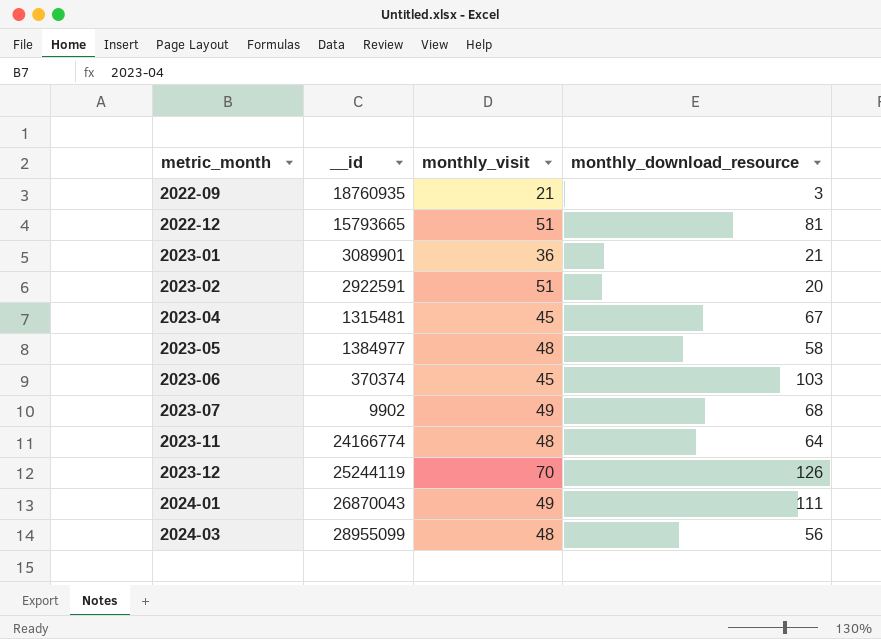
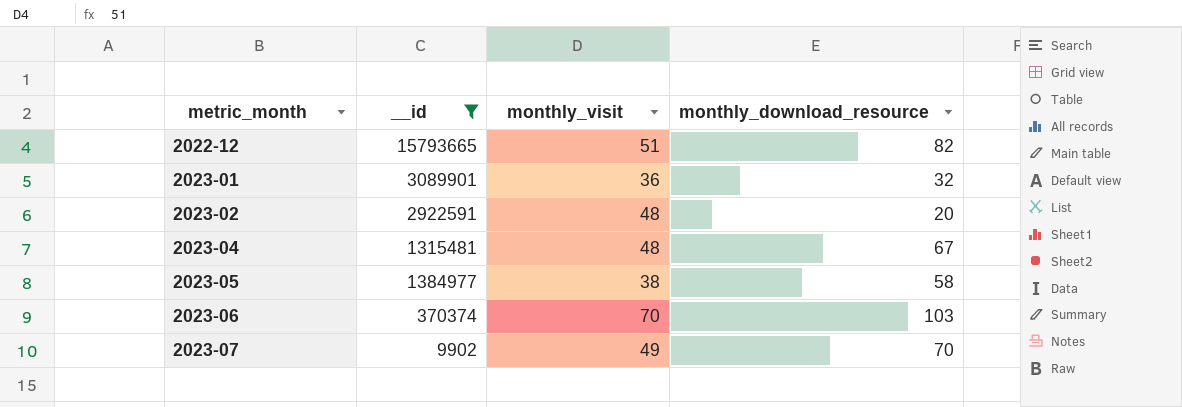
filter: none -> __id <= 15793665
2022-12 | monthly_download_resource: 81 -> 82
2023-01 | monthly_download_resource: 21 -> 32
2023-02 | monthly_visit: 51 -> 48
2023-04 | monthly_visit: 45 -> 48
2023-05 | monthly_visit: 48 -> 38
2023-06 | monthly_visit: 45 -> 70
2023-07 | monthly_download_resource: 68 -> 70

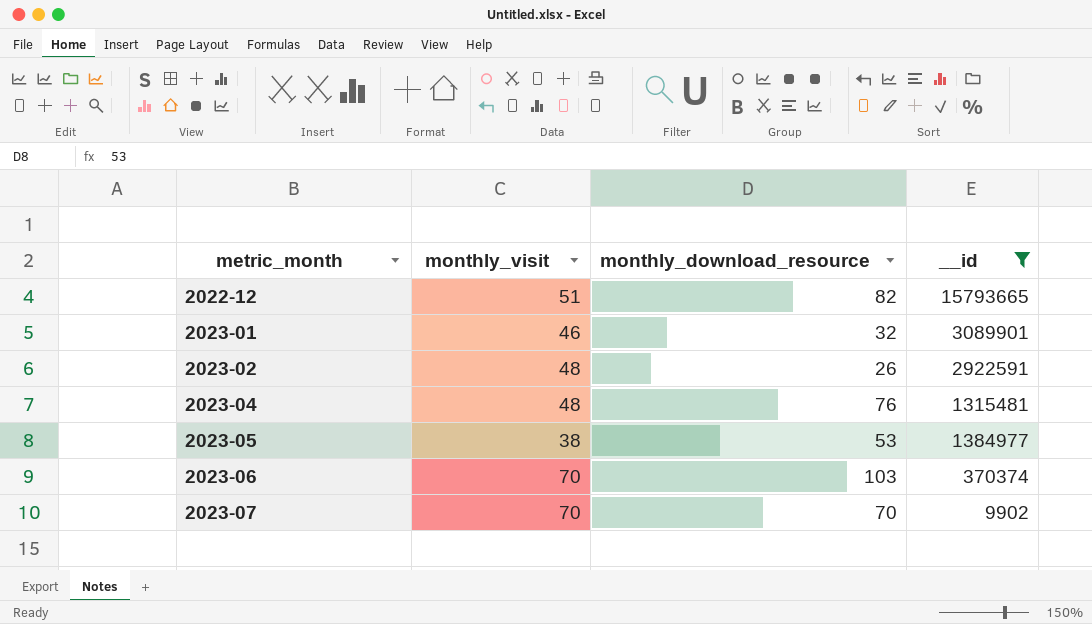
column __id | position: 2 -> 4
2023-01 | monthly_visit: 36 -> 46
2023-02 | monthly_download_resource: 20 -> 26
2023-04 | monthly_download_resource: 67 -> 76
2023-05 | monthly_download_resource: 58 -> 53
2023-07 | monthly_visit: 49 -> 70

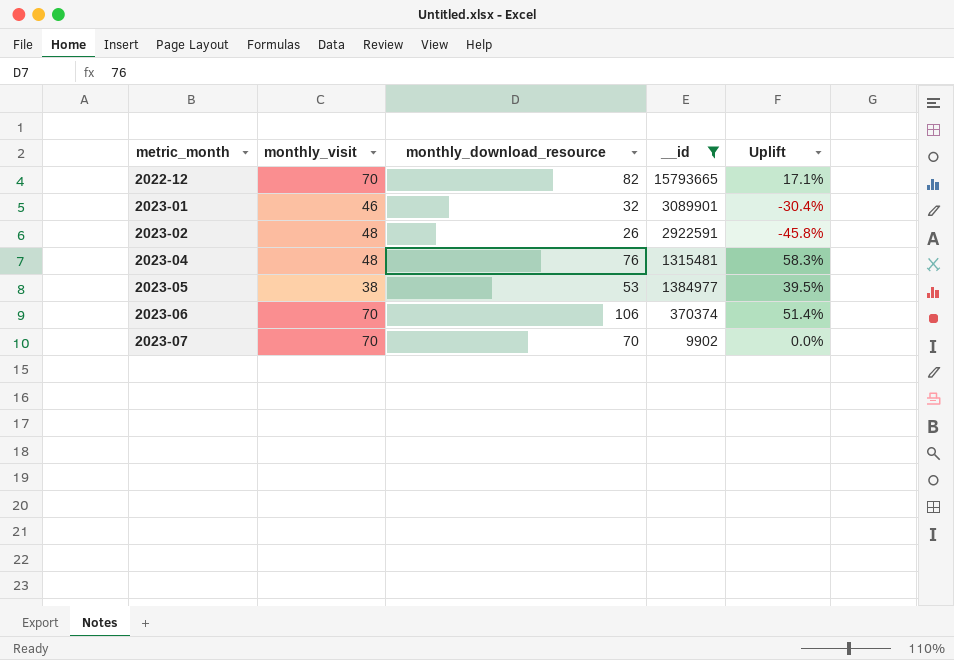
column Uplift | formula: none -> ([monthly_download_resource] - [monthly_visit]) / [monthly_visit]
2022-12 | monthly_visit: 51 -> 70
2023-06 | monthly_download_resource: 103 -> 106

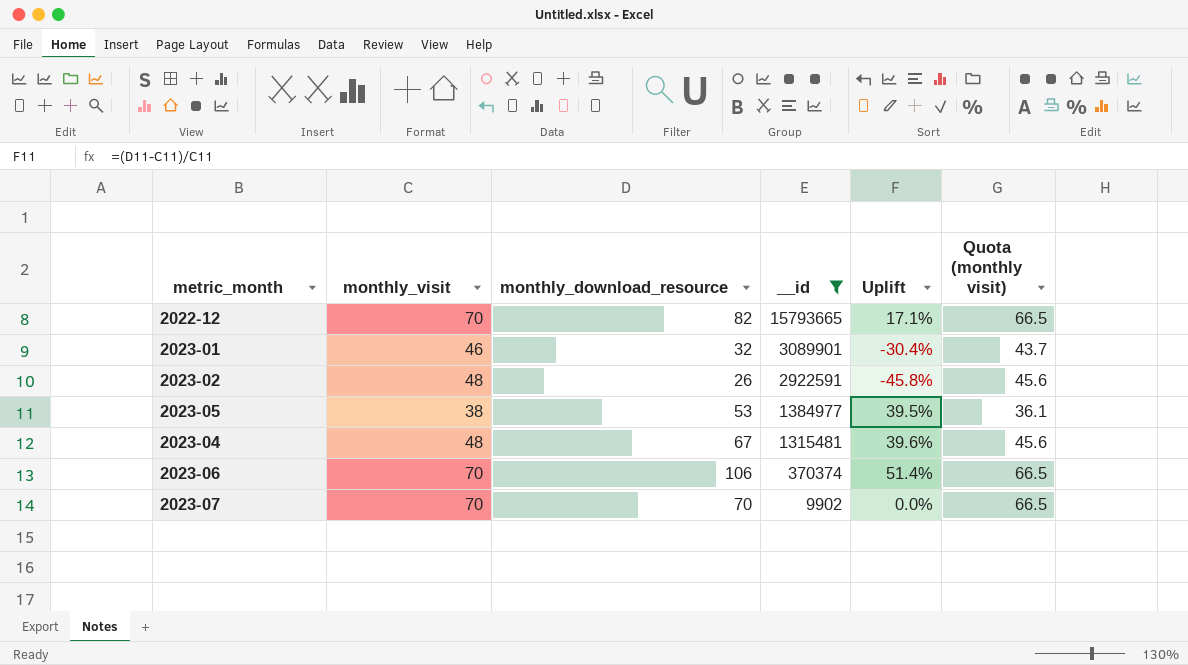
row order: metric_month ascending -> __id descending
column Quota (monthly visit) | formula: none -> [monthly_visit] * 0.95
2023-04 | monthly_download_resource: 76 -> 67
2023-04 | Uplift: 58.3% -> 39.6%

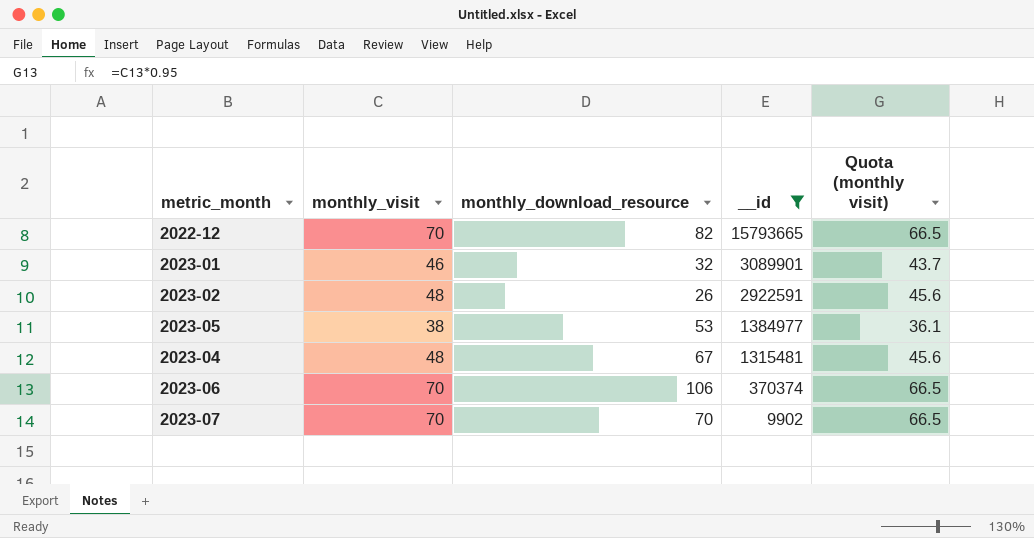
column Uplift | formula: ([monthly_download_resource] - [monthly_visit]) / [monthly_visit] -> none

